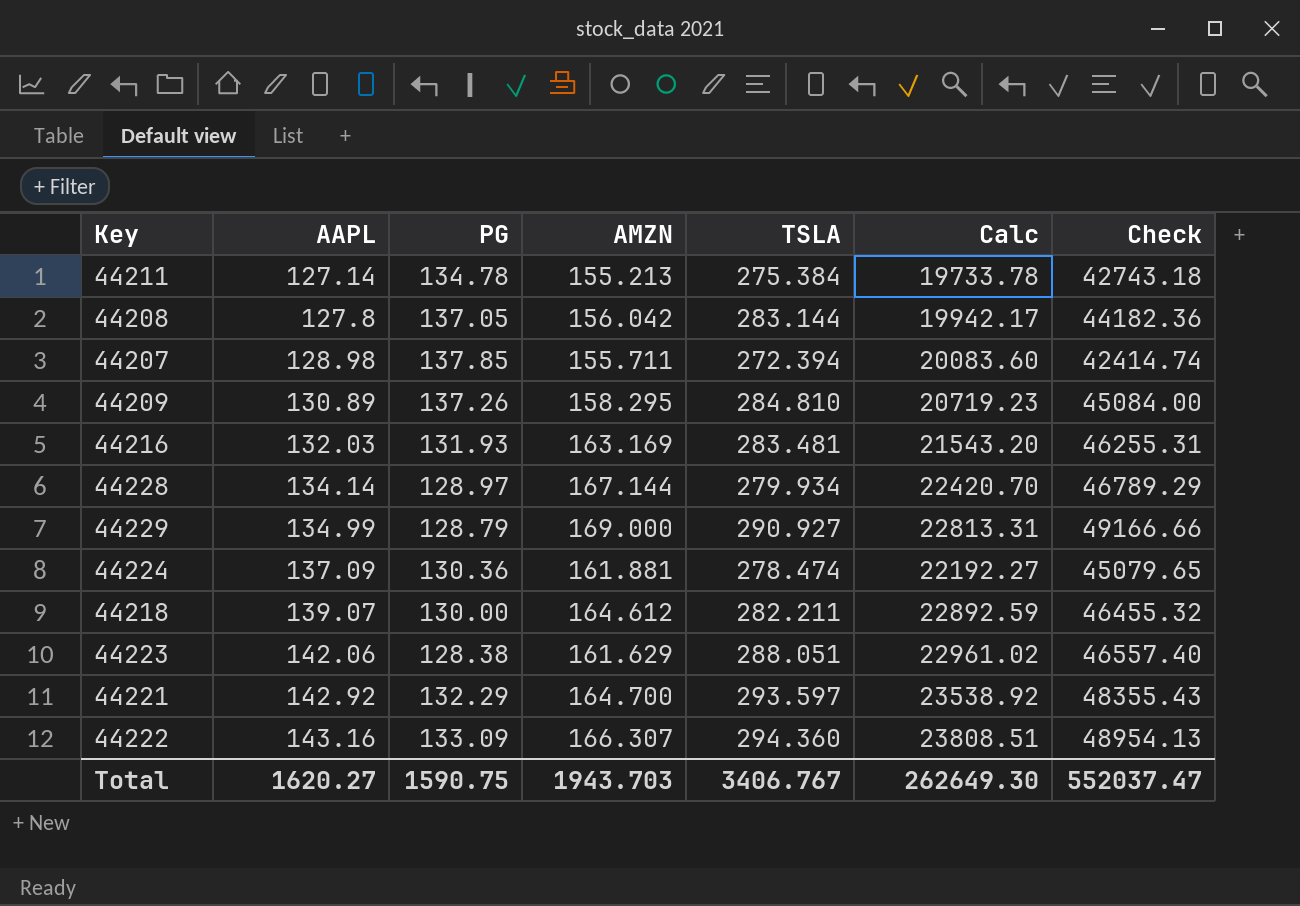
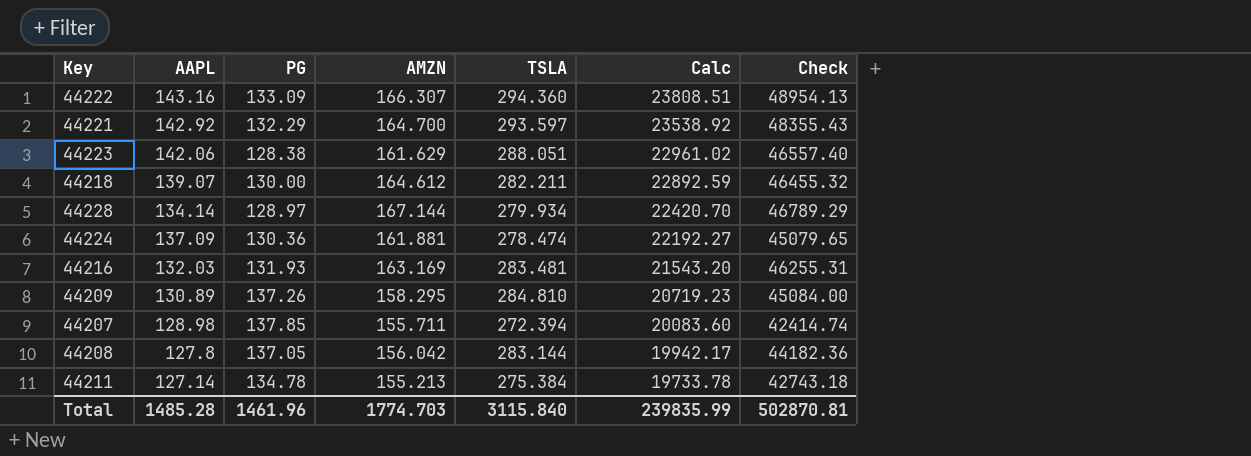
row order: AAPL ascending -> Calc descending
row 44229: 134.99 | 128.79 | 169.000 | 290.927 | 22813.31 | 49166.66 -> none
Total | AAPL: 1620.27 -> 1485.28
Total | PG: 1590.75 -> 1461.96
Total | AMZN: 1943.703 -> 1774.703
Total | TSLA: 3406.767 -> 3115.840
Total | Calc: 262649.30 -> 239835.99
Total | Check: 552037.47 -> 502870.81

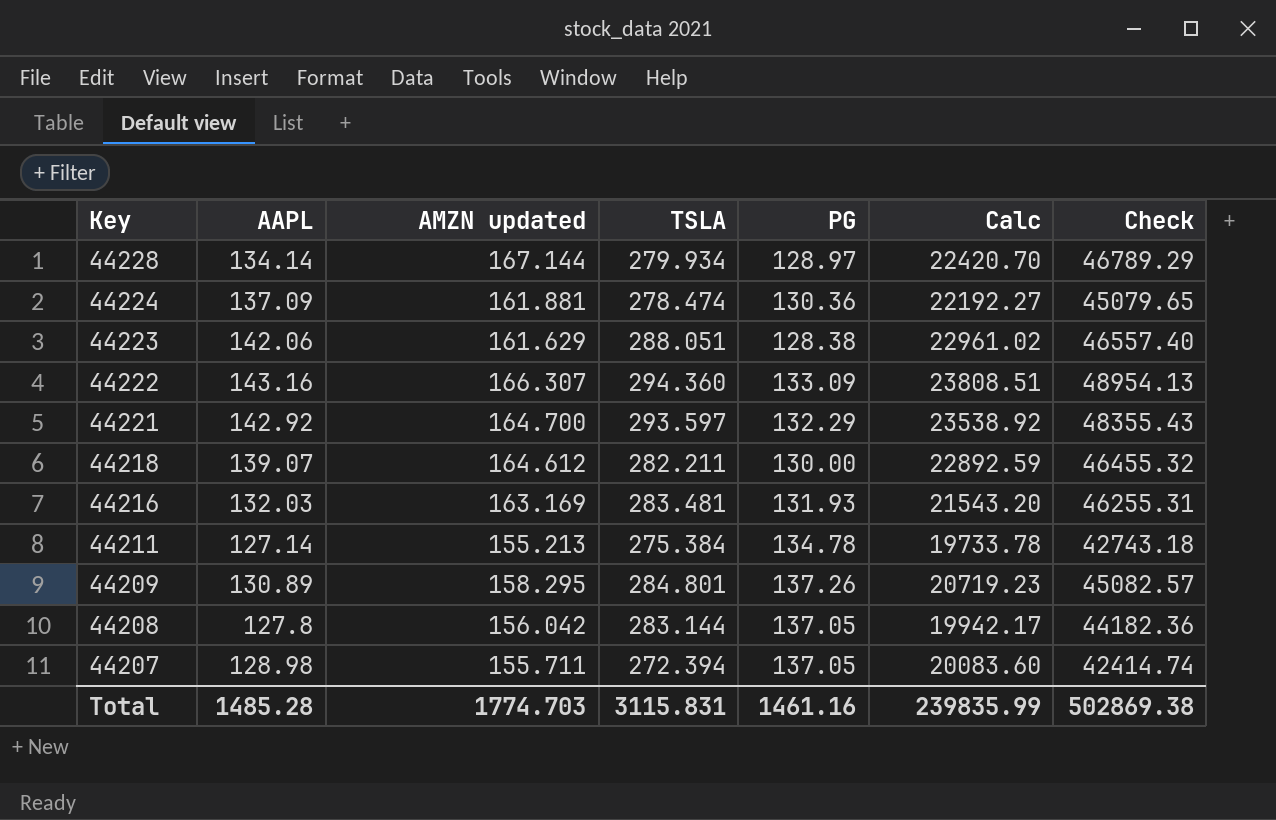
row order: Calc descending -> Key descending
column name: AMZN -> AMZN updated
column PG | position: 3 -> 5
44209 | TSLA: 284.810 -> 284.801
44209 | Check: 45084.00 -> 45082.57
44207 | PG: 137.85 -> 137.05
Total | TSLA: 3115.840 -> 3115.831
Total | PG: 1461.96 -> 1461.16
Total | Check: 502870.81 -> 502869.38

